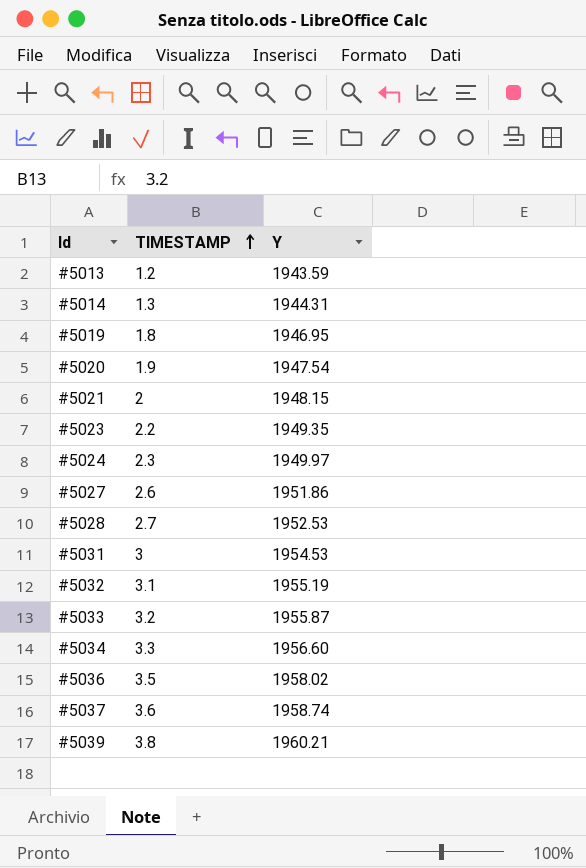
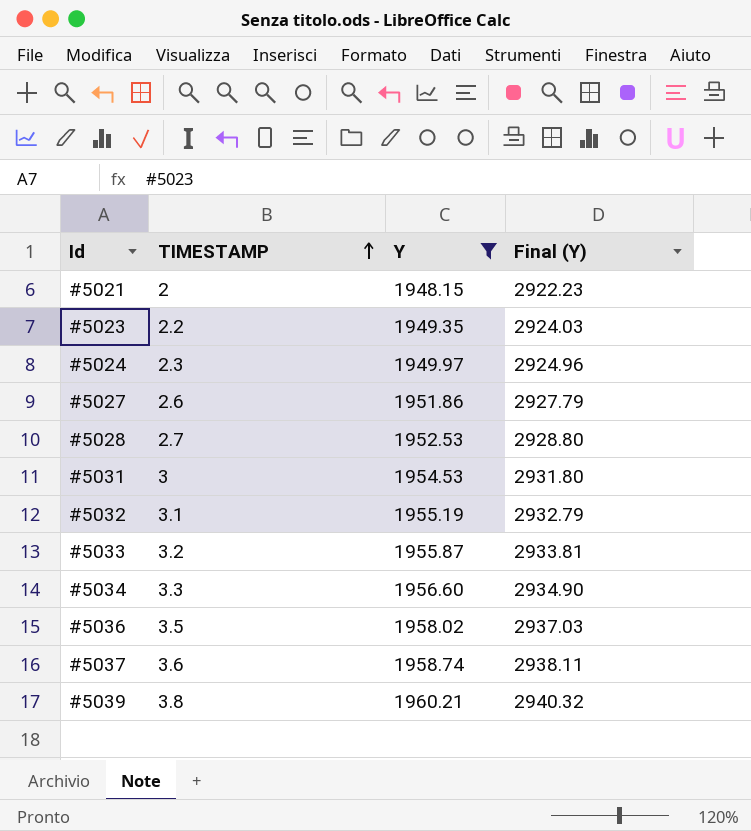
filter: none -> Y >= 1948.15
column Final (Y) | formula: none -> [Y] * 1.5

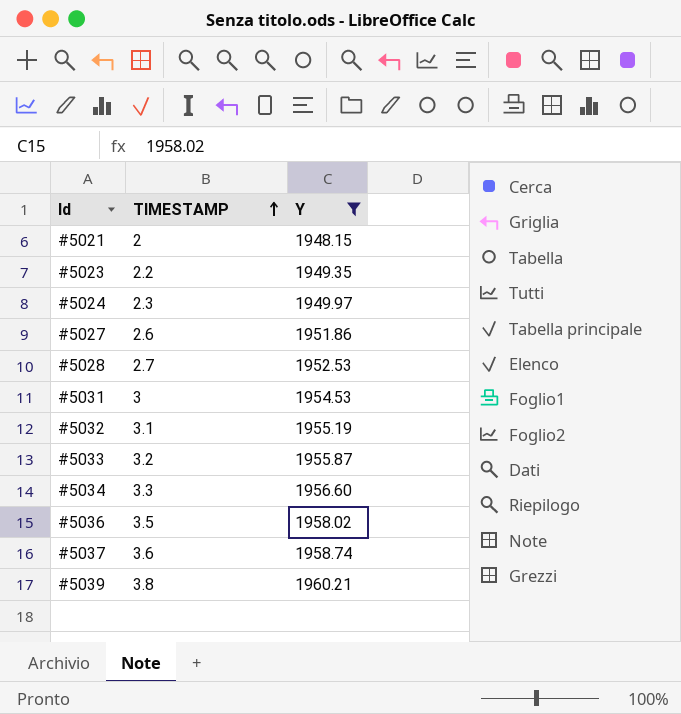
column Final (Y) | formula: [Y] * 1.5 -> none

